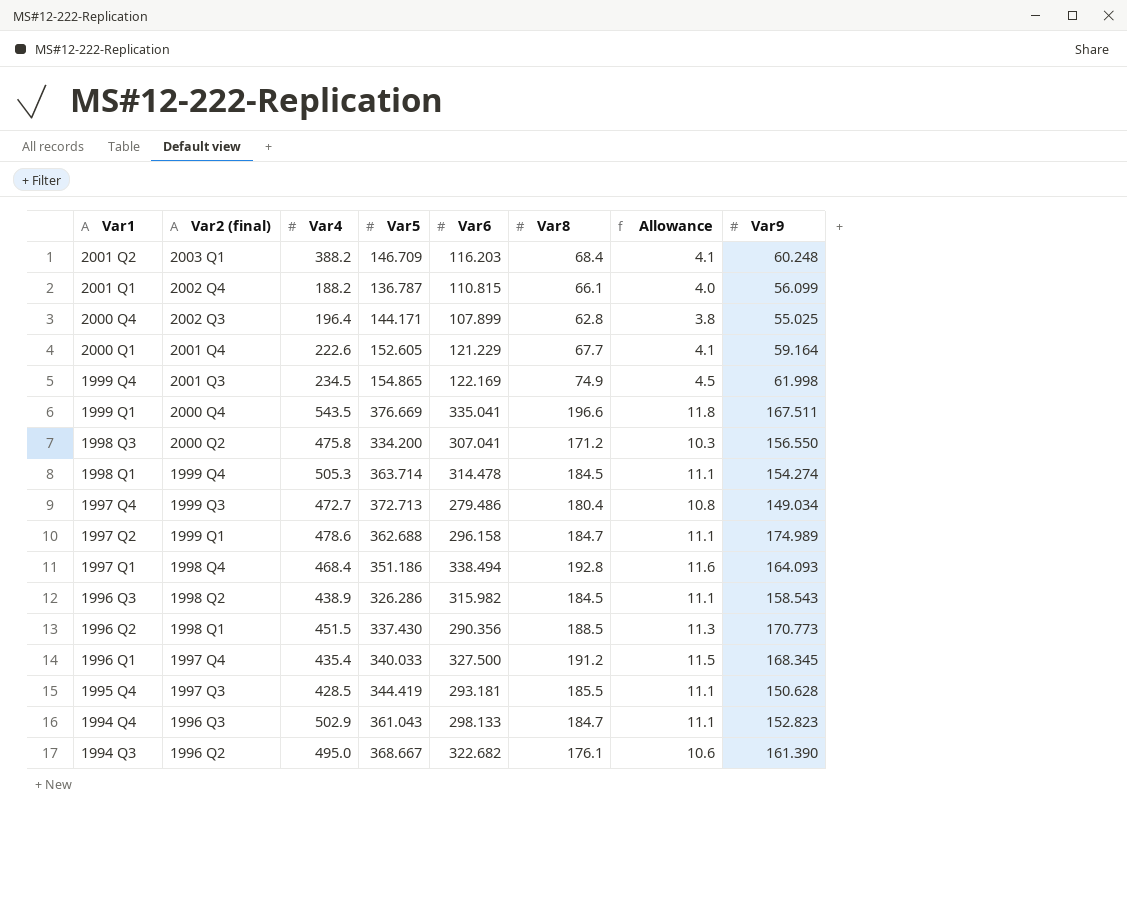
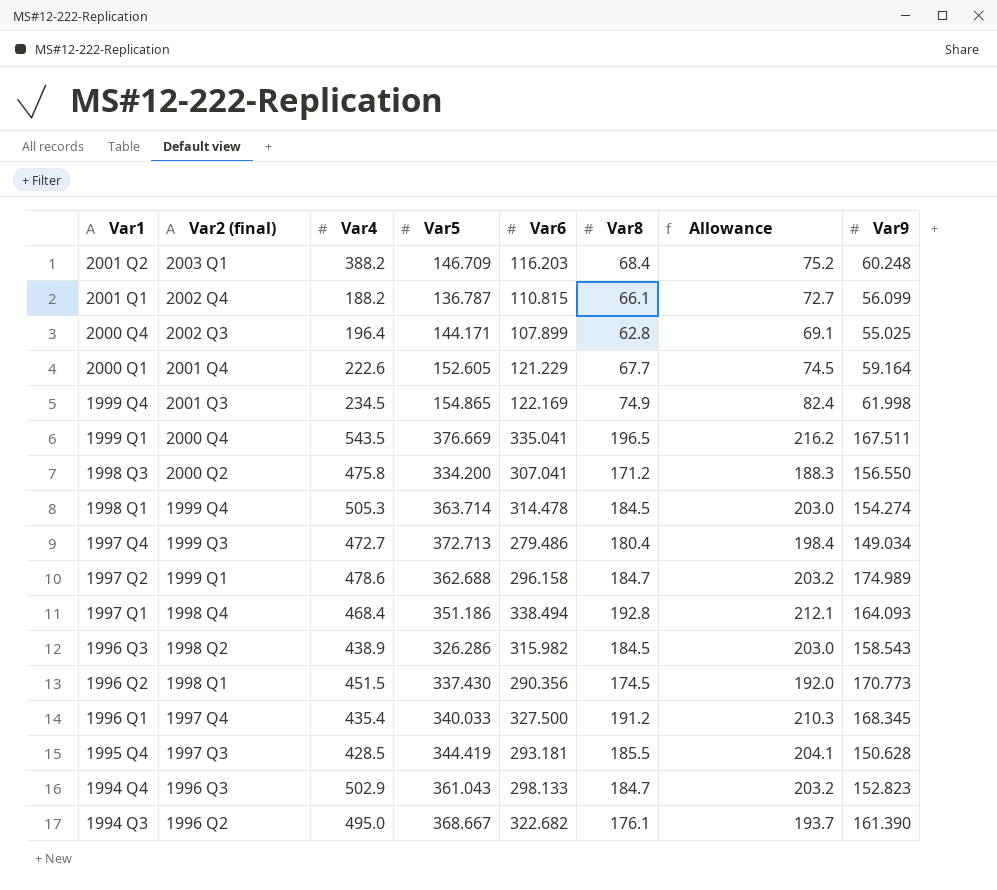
column Allowance | formula: [Var8] * 0.06 -> [Var8] * 1.1
1999 Q1 | Var8: 196.6 -> 196.5
1996 Q2 | Var8: 188.5 -> 174.5

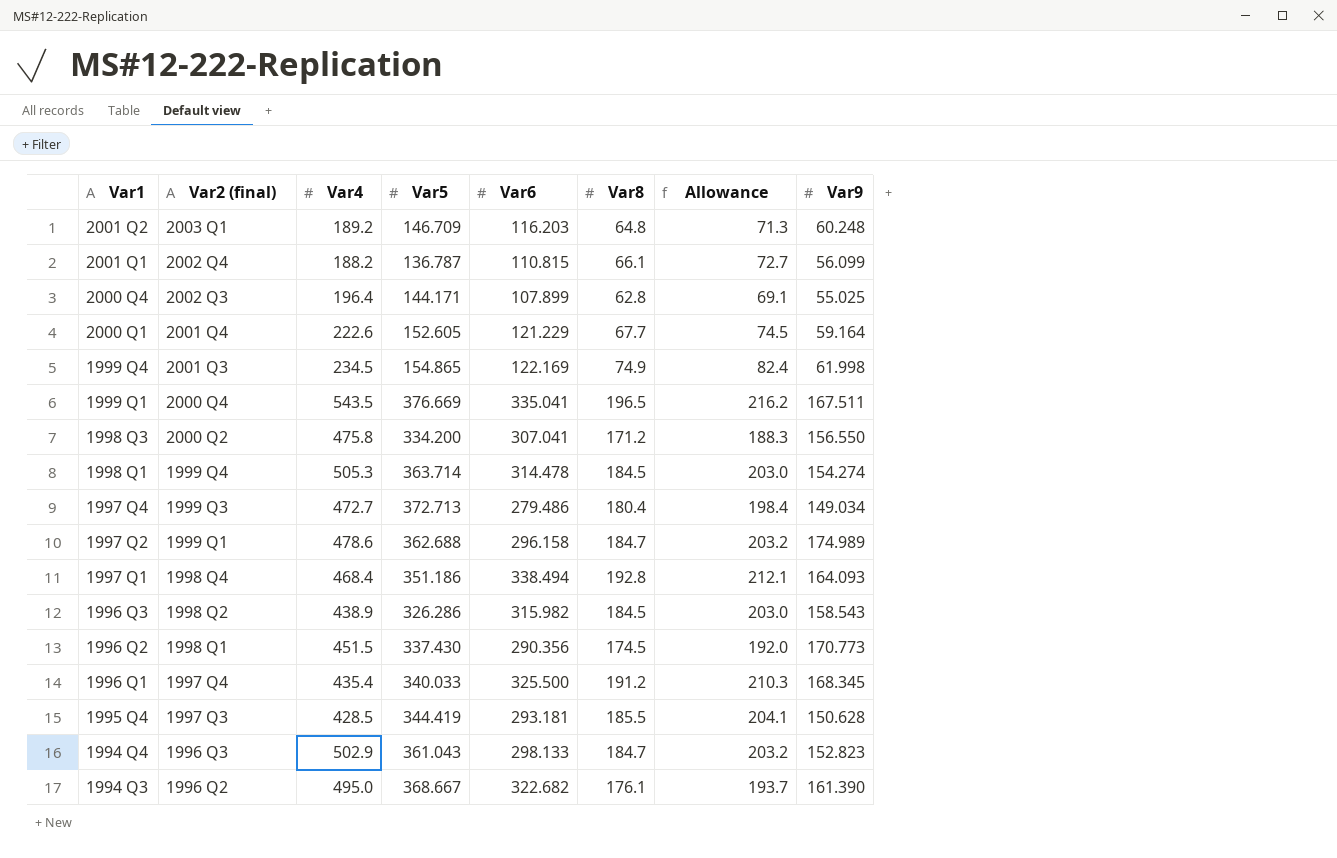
2001 Q2 | Var4: 388.2 -> 189.2
2001 Q2 | Var8: 68.4 -> 64.8
2001 Q2 | Allowance: 75.2 -> 71.3
1996 Q1 | Var6: 327.500 -> 325.500

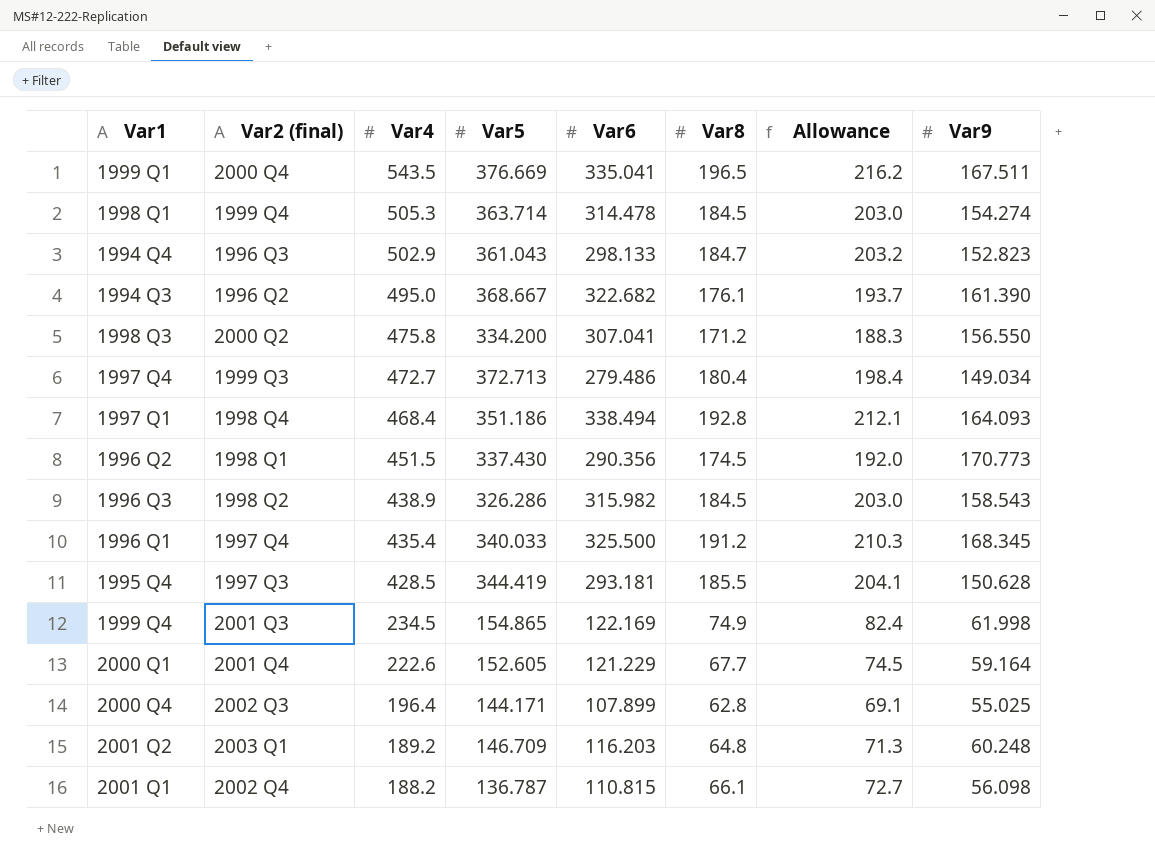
row order: Var1 descending -> Var4 descending
row 1997 Q2: 1999 Q1 | 478.6 | 362.688 | 296.158 | 184.7 | 203.2 | 174.989 -> none
2001 Q1 | Var9: 56.099 -> 56.098

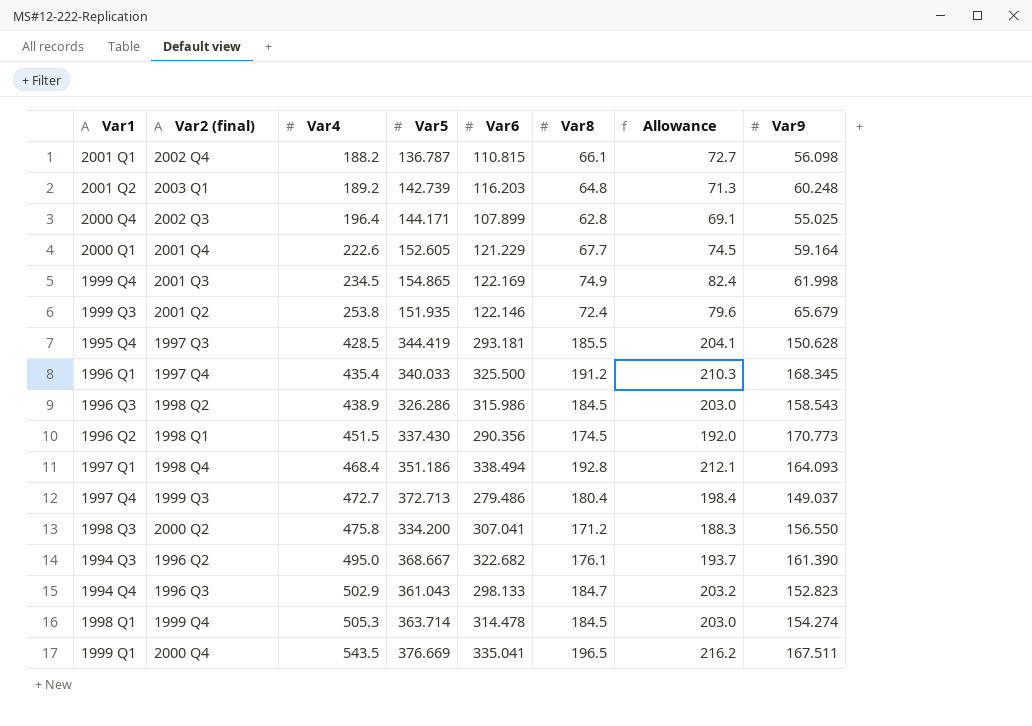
row order: Var4 descending -> Var4 ascending
2001 Q2 | Var5: 146.709 -> 142.739
row 1999 Q3: none -> 2001 Q2 | 253.8 | 151.935 | 122.146 | 72.4 | 79.6 | 65.679
1996 Q3 | Var6: 315.982 -> 315.986
1997 Q4 | Var9: 149.034 -> 149.037

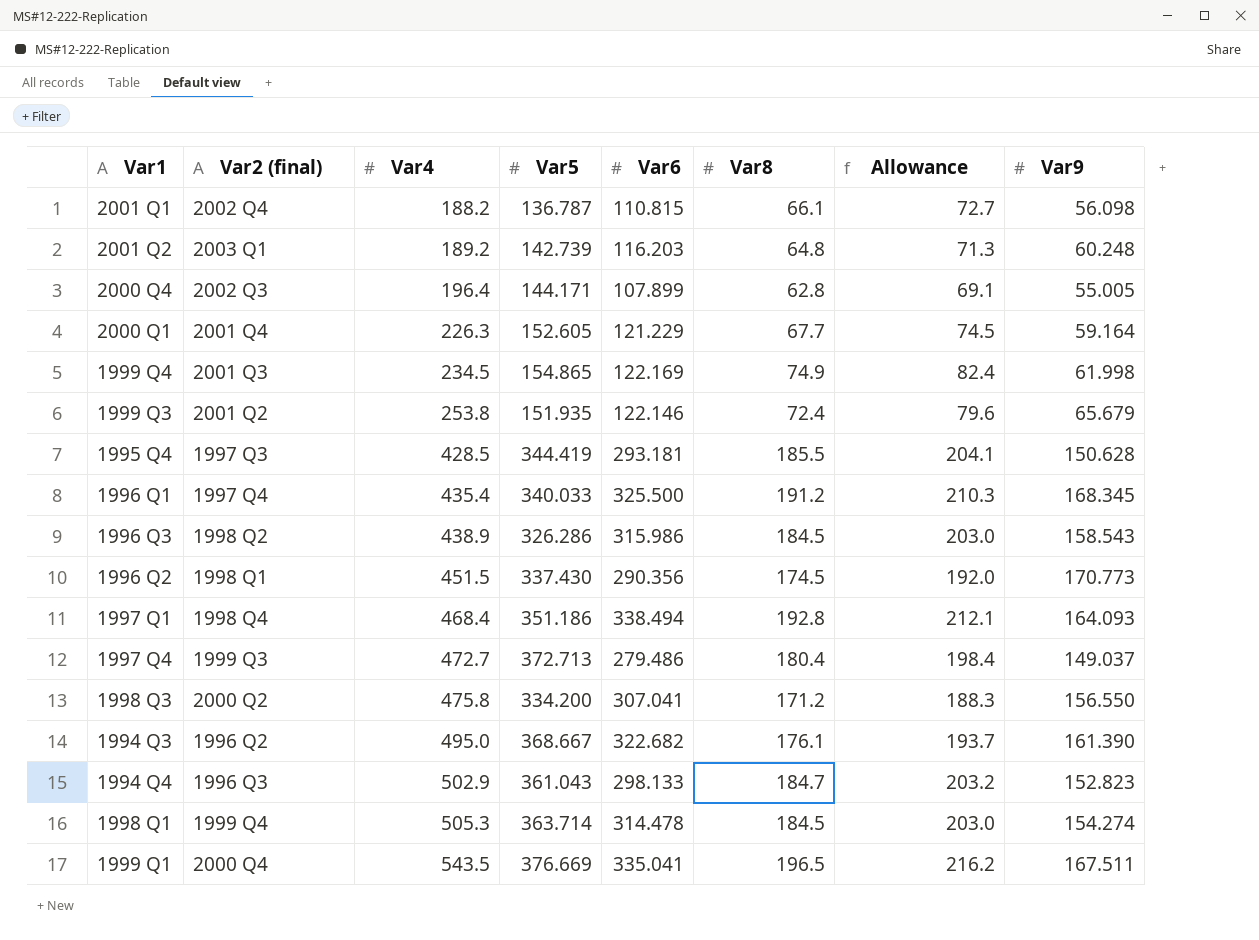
2000 Q4 | Var9: 55.025 -> 55.005
2000 Q1 | Var4: 222.6 -> 226.3

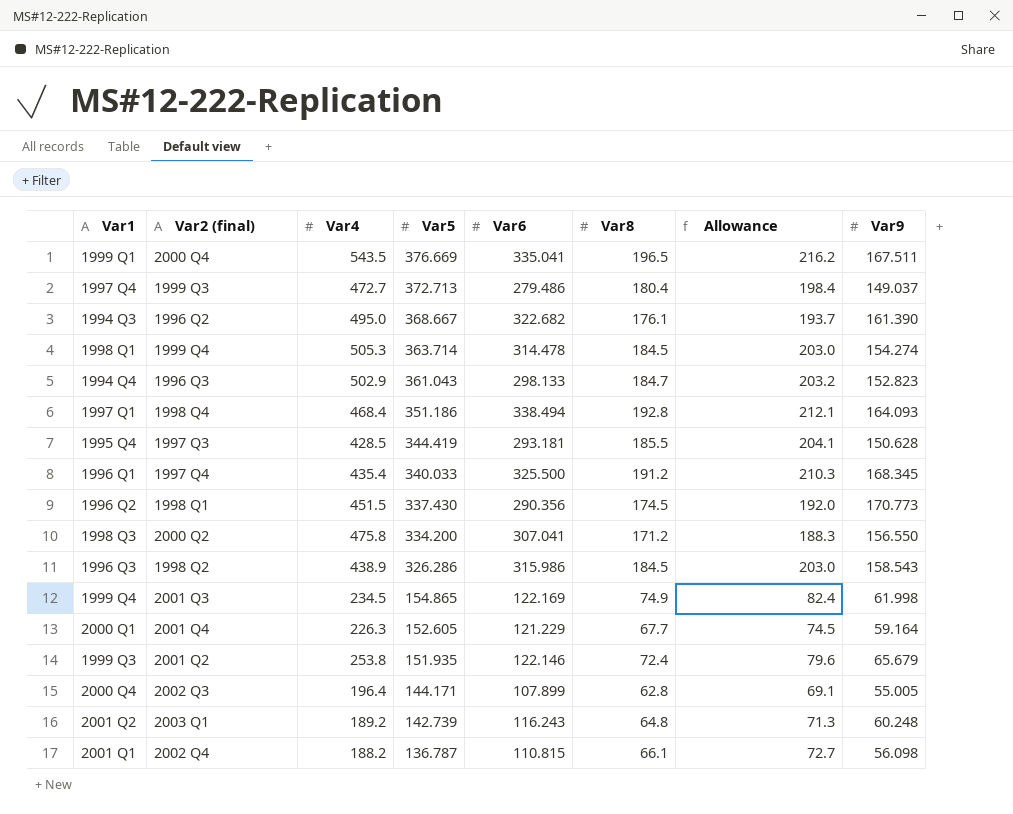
row order: Var4 ascending -> Var5 descending
2001 Q2 | Var6: 116.203 -> 116.243

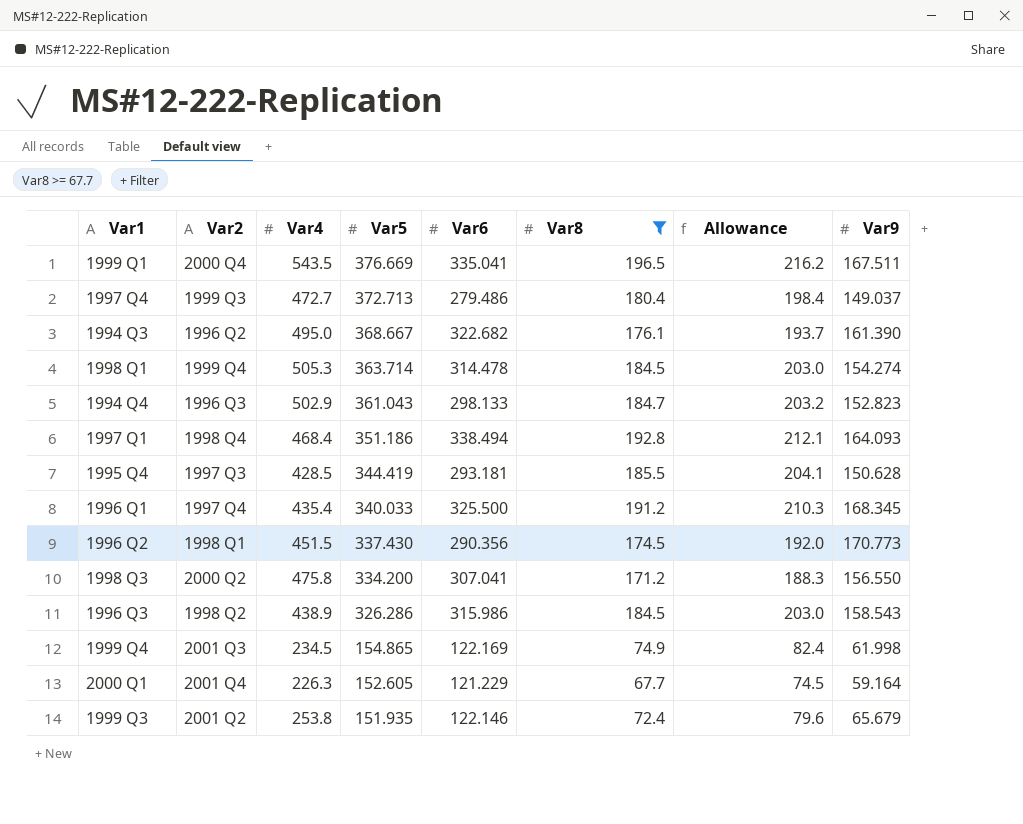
filter: none -> Var8 >= 67.7
column name: Var2 (final) -> Var2

